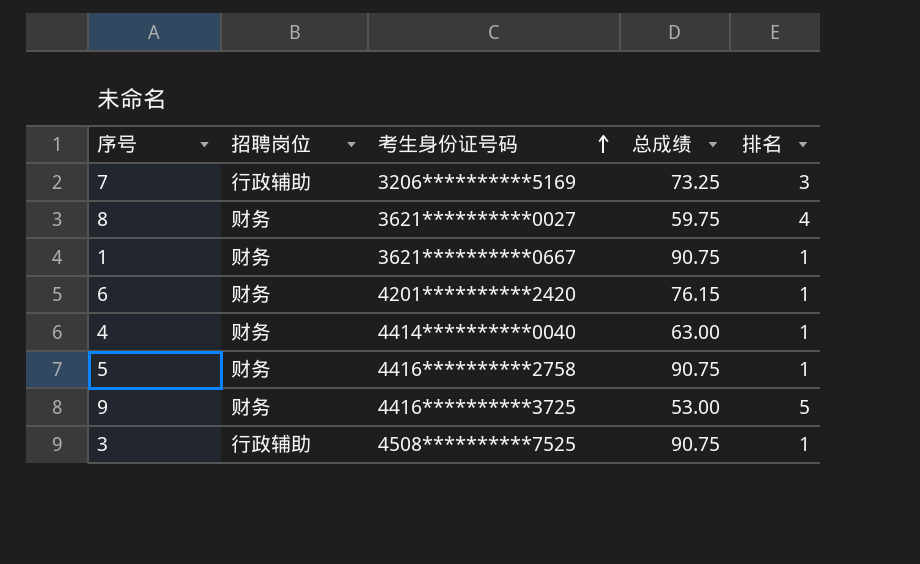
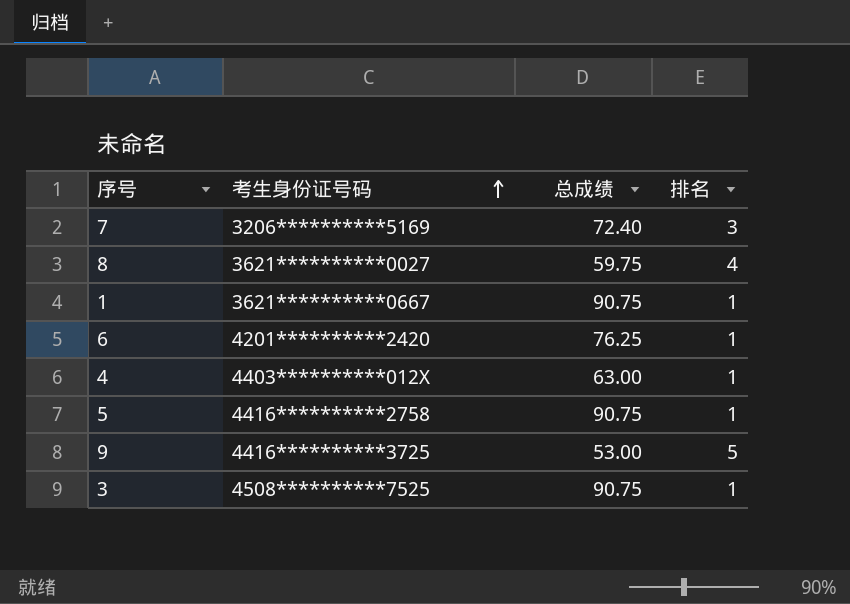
column 招聘岗位 | position: 2 -> none
7 | 总成绩: 73.25 -> 72.40
6 | 总成绩: 76.15 -> 76.25
4 | 考生身份证号码: 4414**********0040 -> 4403**********012X

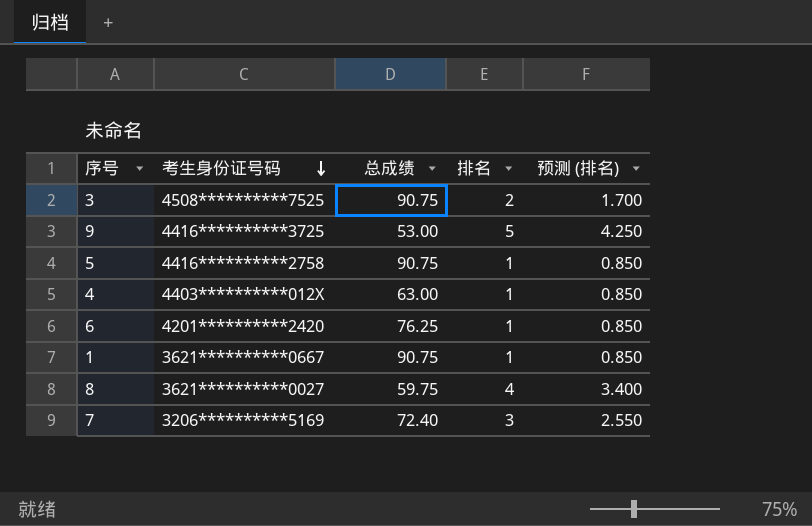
row order: 考生身份证号码 ascending -> 考生身份证号码 descending
column 预测 (排名) | formula: none -> [排名] * 0.85
3 | 排名: 1 -> 2

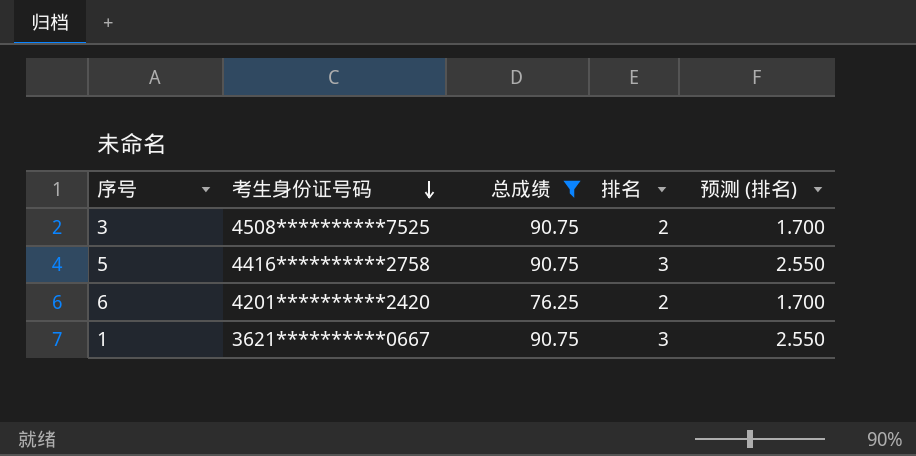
filter: none -> 总成绩 >= 76.25
5 | 排名: 1 -> 3
5 | 预测 (排名): 0.850 -> 2.550
6 | 排名: 1 -> 2
6 | 预测 (排名): 0.850 -> 1.700
1 | 排名: 1 -> 3
1 | 预测 (排名): 0.850 -> 2.550

